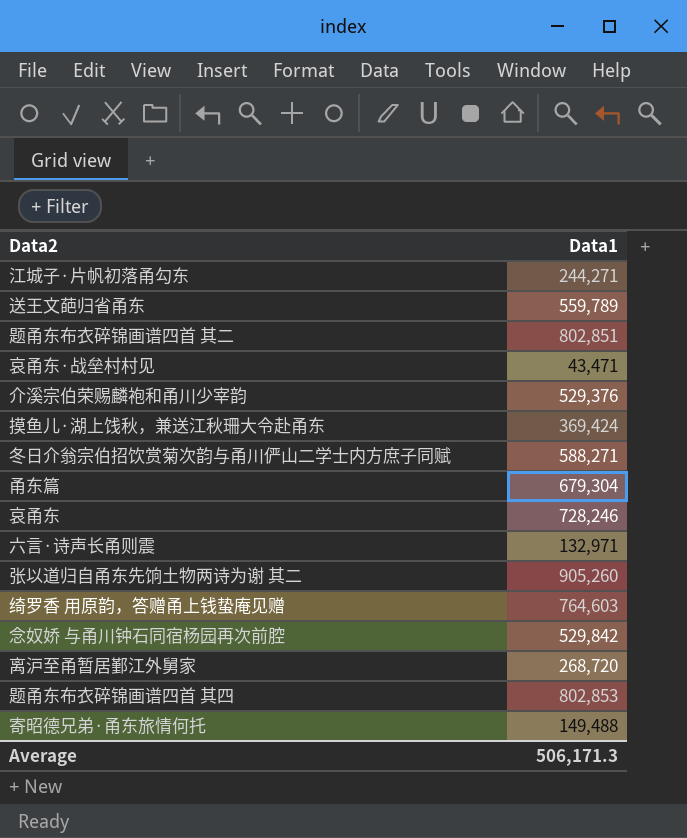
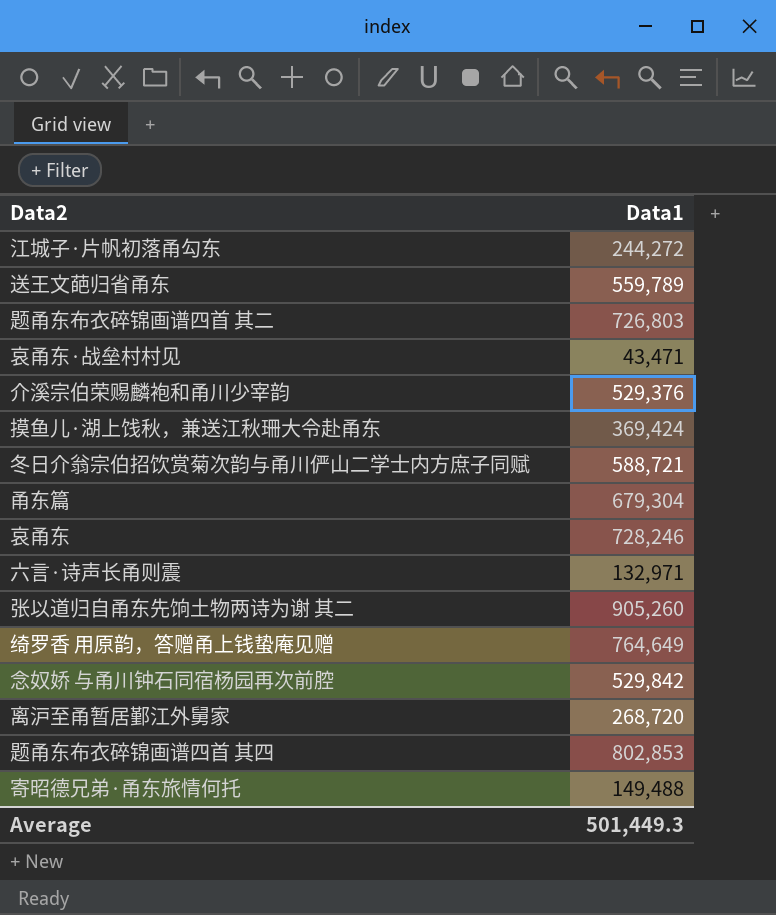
江城子·片帆初落甬勾东 | Data1: 244,271 -> 244,272
题甬东布衣碎锦画谱四首 其二 | Data1: 802,851 -> 726,803
冬日介翁宗伯招饮赏菊次韵与甬川俨山二学士内方庶子同赋 | Data1: 588,271 -> 588,721
绮罗香 用原韵，答赠甬上钱蛰庵见赠 | Data1: 764,603 -> 764,649
Average | Data1: 506,171.3 -> 501,449.3

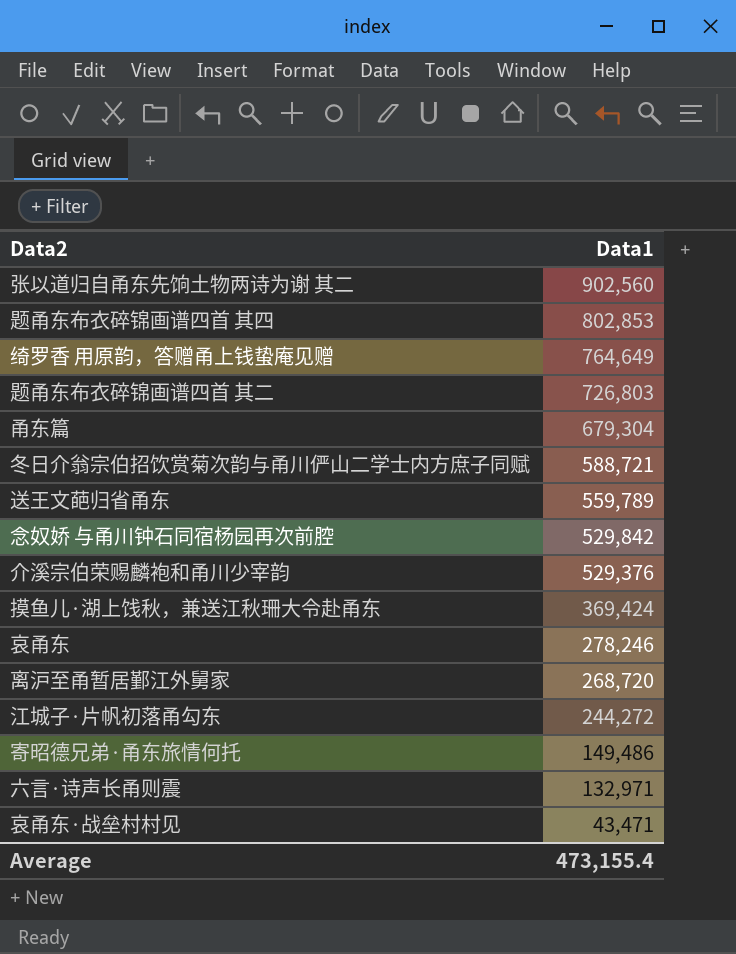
row order: none -> Data1 descending
张以道归自甬东先饷土物两诗为谢 其二 | Data1: 905,260 -> 902,560
哀甬东 | Data1: 728,246 -> 278,246
寄昭德兄弟·甬东旅情何托 | Data1: 149,488 -> 149,486
Average | Data1: 501,449.3 -> 473,155.4

